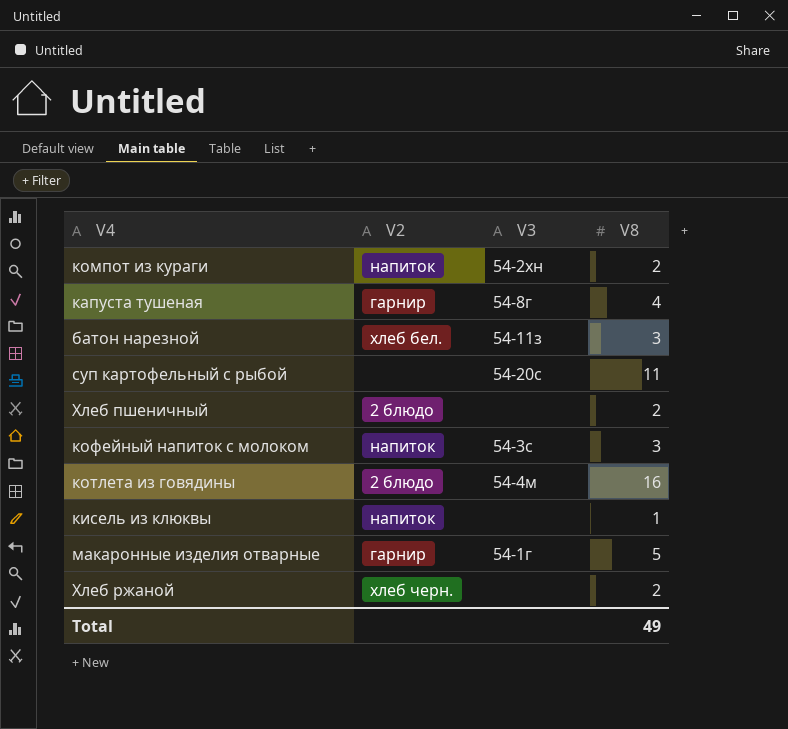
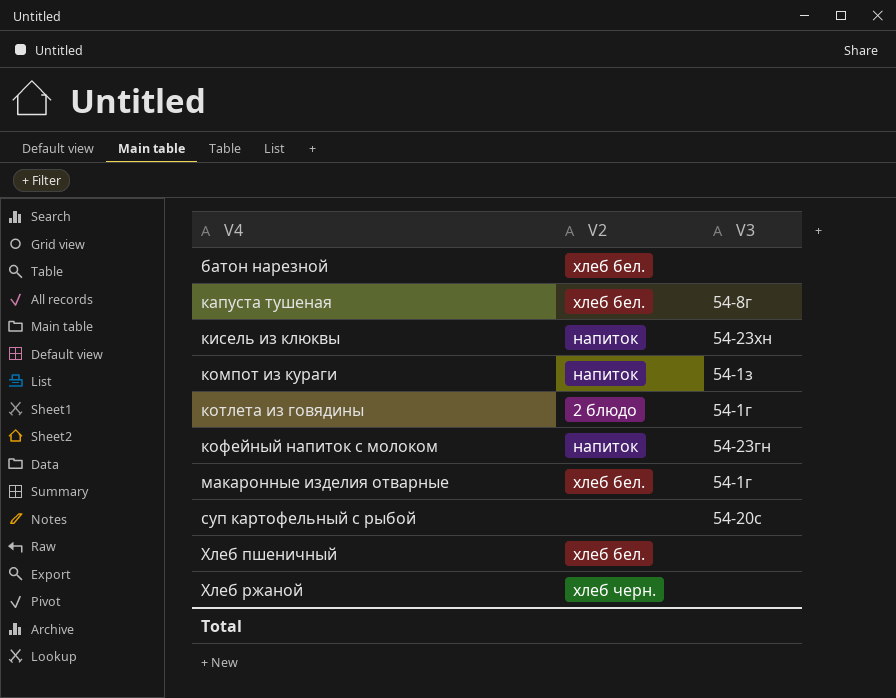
row order: none -> V4 ascending
column V8 | position: 4 -> none
батон нарезной | V3: 54-11з -> none
капуста тушеная | V2: гарнир -> хлеб бел.
кисель из клюквы | V3: none -> 54-23хн
компот из кураги | V3: 54-2хн -> 54-1з
котлета из говядины | V3: 54-4м -> 54-1г
кофейный напиток с молоком | V3: 54-3с -> 54-23гн
макаронные изделия отварные | V2: гарнир -> хлеб бел.
Хлеб пшеничный | V2: 2 блюдо -> хлеб бел.

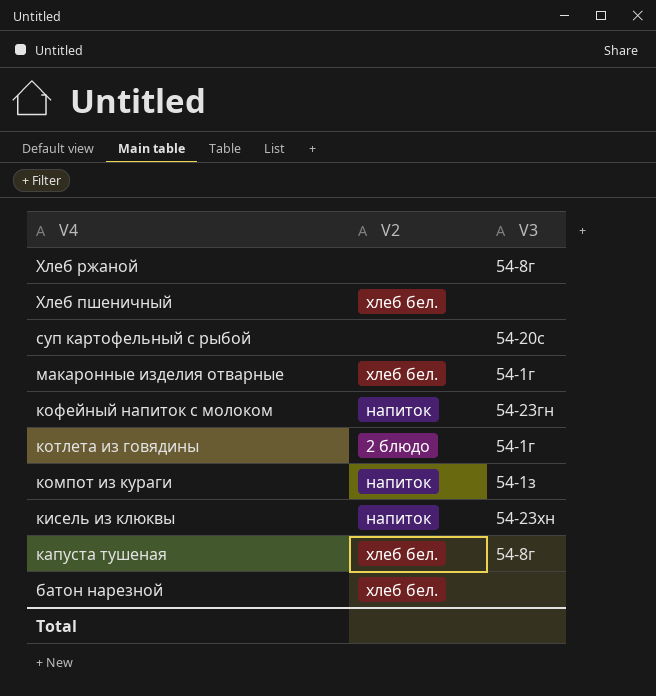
row order: V4 ascending -> V4 descending
Хлеб ржаной | V2: хлеб черн. -> none
Хлеб ржаной | V3: none -> 54-8г

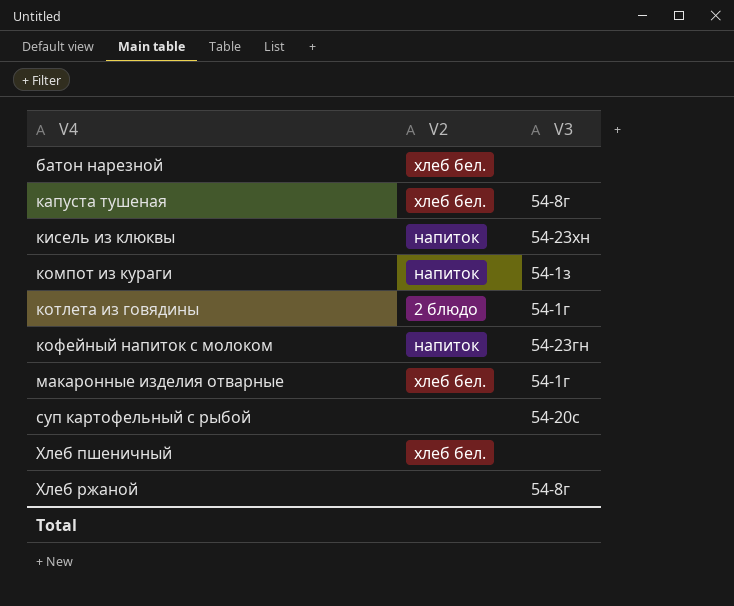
row order: V4 descending -> V4 ascending

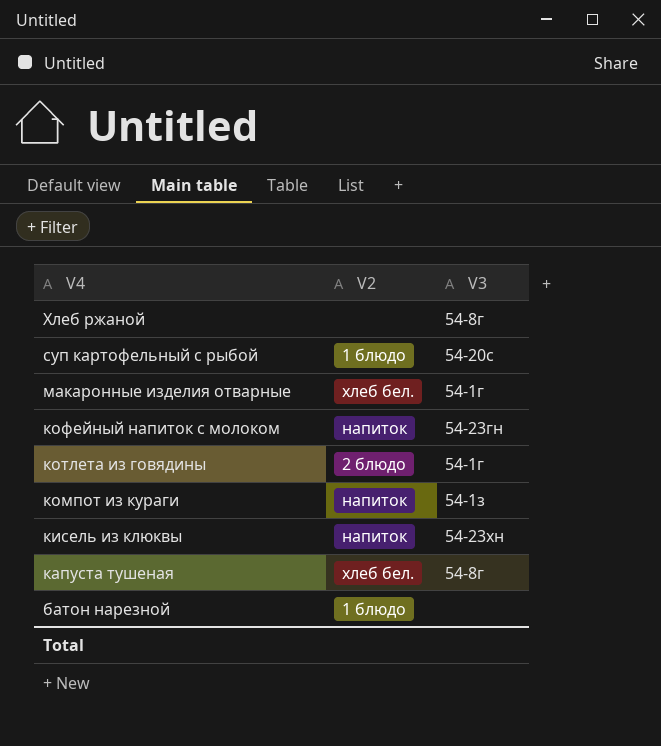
row order: V4 ascending -> V4 descending
row Хлеб пшеничный: хлеб бел. | none -> none
суп картофельный с рыбой | V2: none -> 1 блюдо
батон нарезной | V2: хлеб бел. -> 1 блюдо

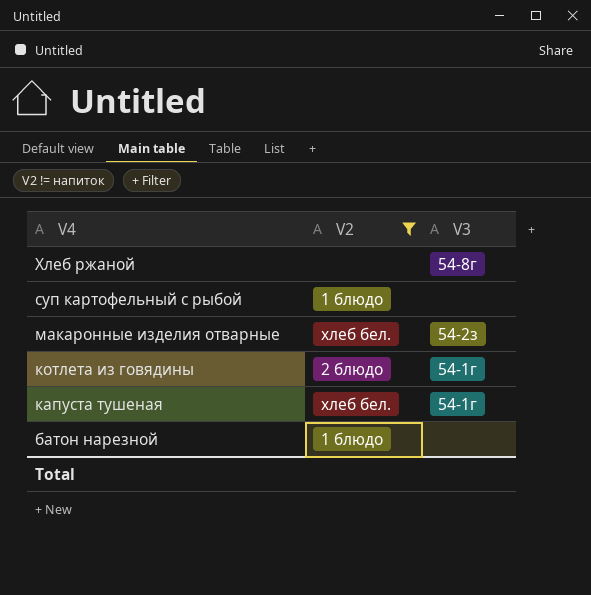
filter: none -> V2 != напиток
суп картофельный с рыбой | V3: 54-20с -> none
макаронные изделия отварные | V3: 54-1г -> 54-2з
капуста тушеная | V3: 54-8г -> 54-1г

